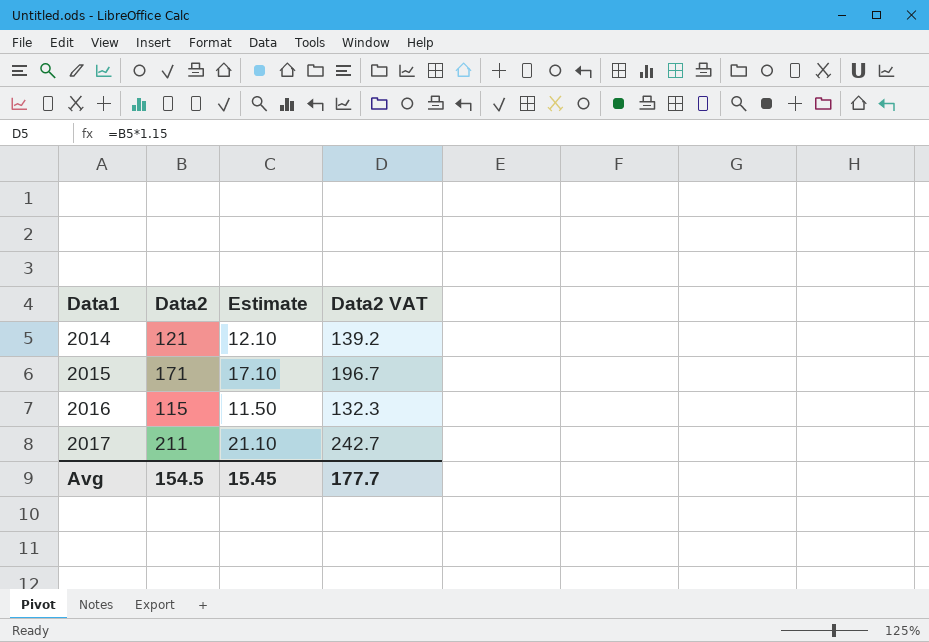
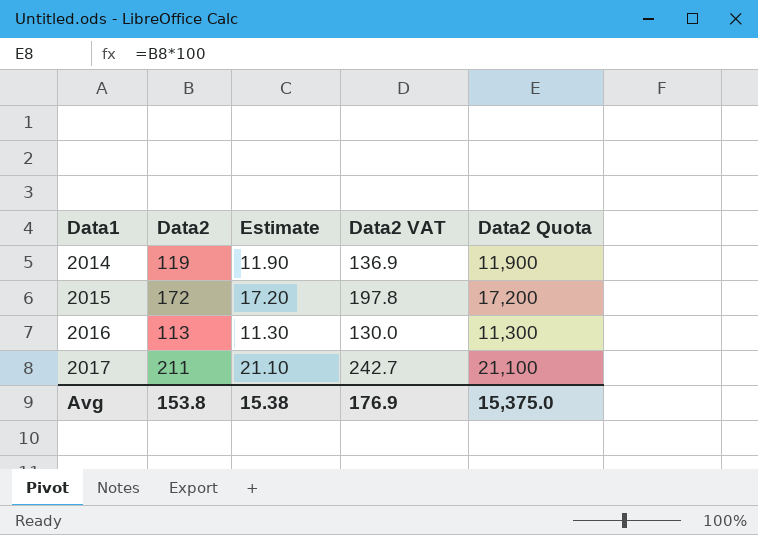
column Data2 Quota | formula: none -> [Data2] * 100
2014 | Data2: 121 -> 119
2014 | Estimate: 12.10 -> 11.90
2014 | Data2 VAT: 139.2 -> 136.9
2015 | Data2: 171 -> 172
2015 | Estimate: 17.10 -> 17.20
2015 | Data2 VAT: 196.7 -> 197.8
2016 | Data2: 115 -> 113
2016 | Estimate: 11.50 -> 11.30
2016 | Data2 VAT: 132.3 -> 130.0
Avg | Data2: 154.5 -> 153.8
Avg | Estimate: 15.45 -> 15.38
Avg | Data2 VAT: 177.7 -> 176.9

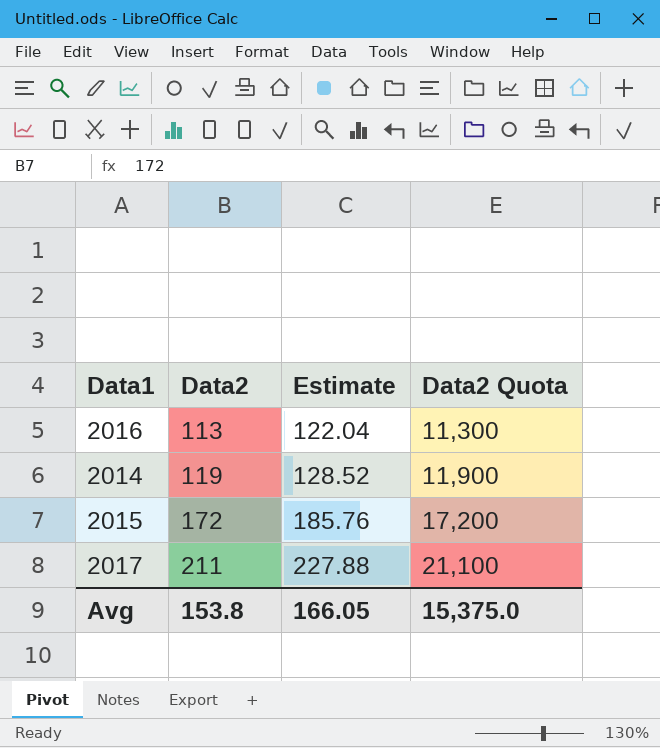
row order: Data1 ascending -> Data2 ascending
column Data2 VAT | formula: [Data2] * 1.15 -> none
column Estimate | formula: [Data2] * 0.1 -> [Data2] * 1.08
Avg | Estimate: 15.38 -> 166.05

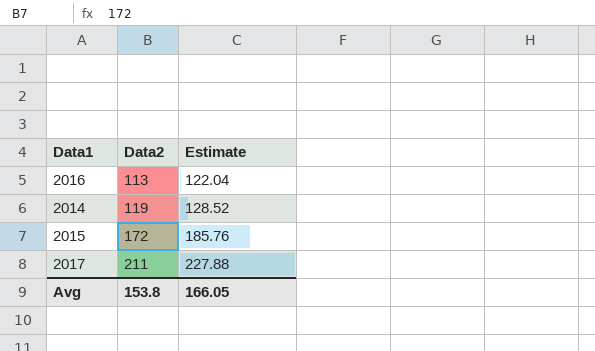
column Data2 Quota | formula: [Data2] * 100 -> none

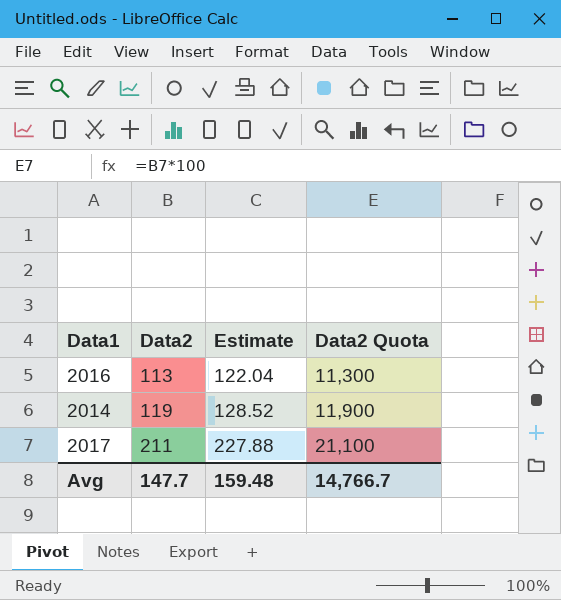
column Data2 Quota | formula: none -> [Data2] * 100
row 2015: 172 | 185.76 -> none
Avg | Data2: 153.8 -> 147.7
Avg | Estimate: 166.05 -> 159.48

